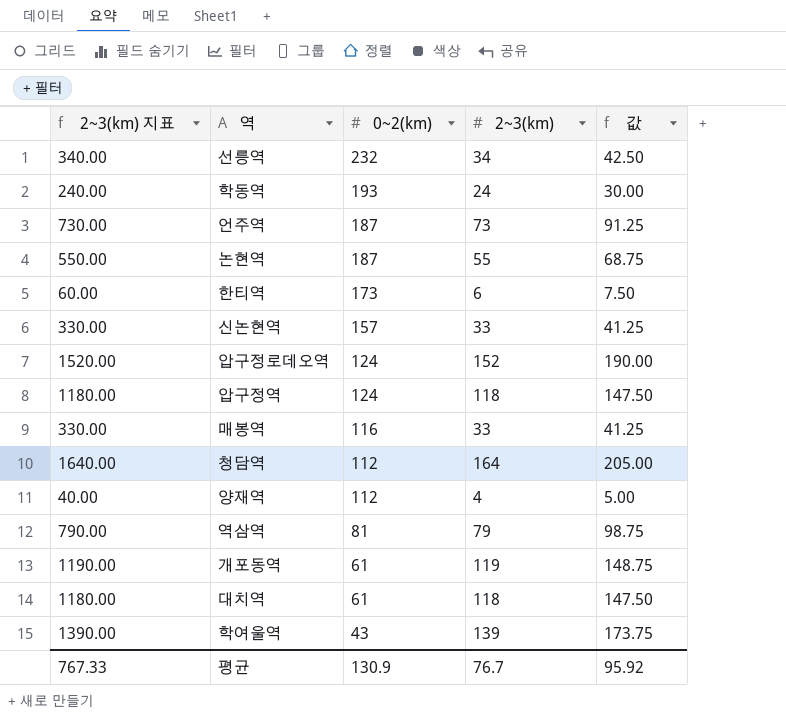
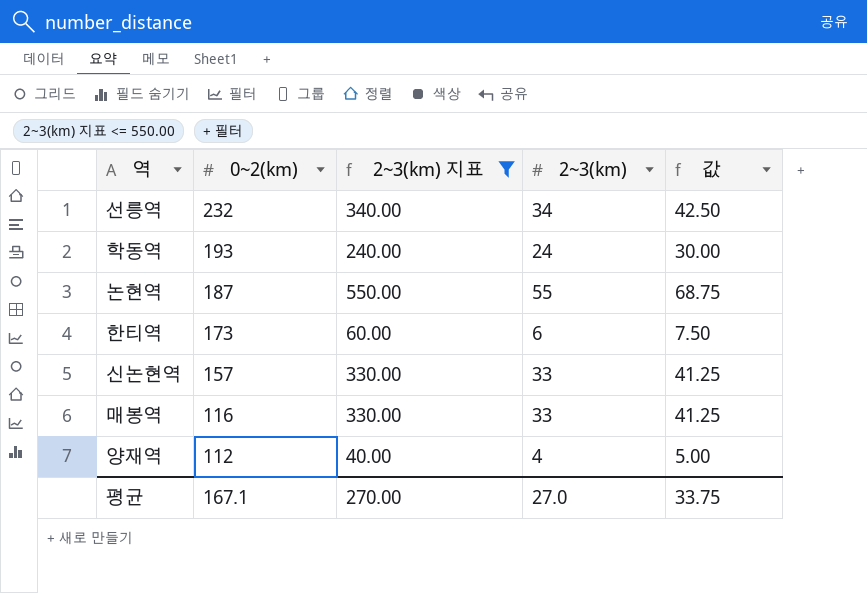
filter: none -> 2~3(km) 지표 <= 550.00
column 2~3(km) 지표 | position: 1 -> 3
평균 | 0~2(km): 130.9 -> 167.1
평균 | 2~3(km) 지표: 767.33 -> 270.00
평균 | 2~3(km): 76.7 -> 27.0
평균 | 값: 95.92 -> 33.75

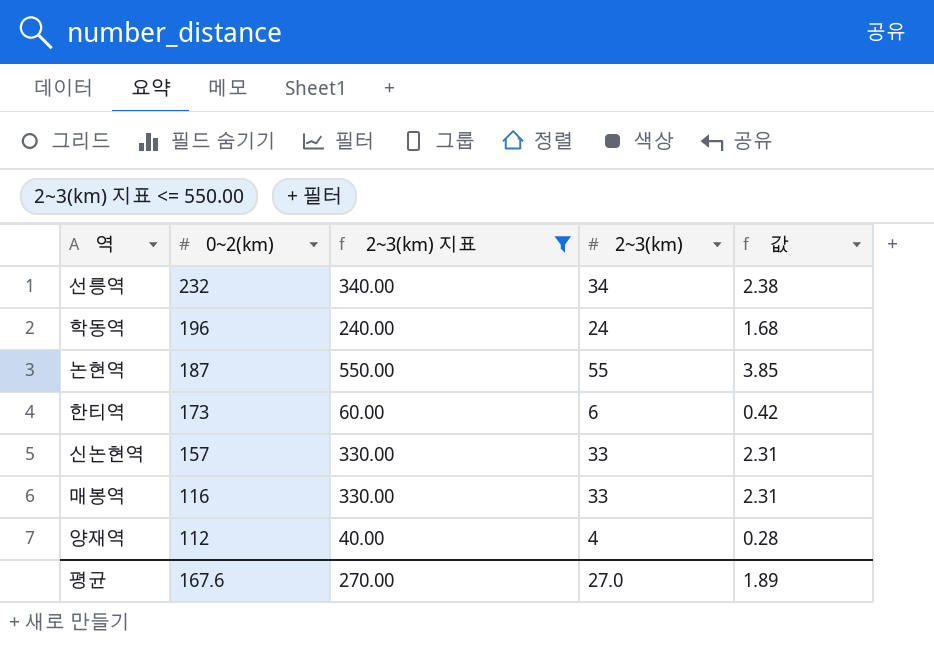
column 값 | formula: [2~3(km)] * 1.25 -> [2~3(km)] * 0.07
학동역 | 0~2(km): 193 -> 196
평균 | 0~2(km): 167.1 -> 167.6
평균 | 값: 33.75 -> 1.89

